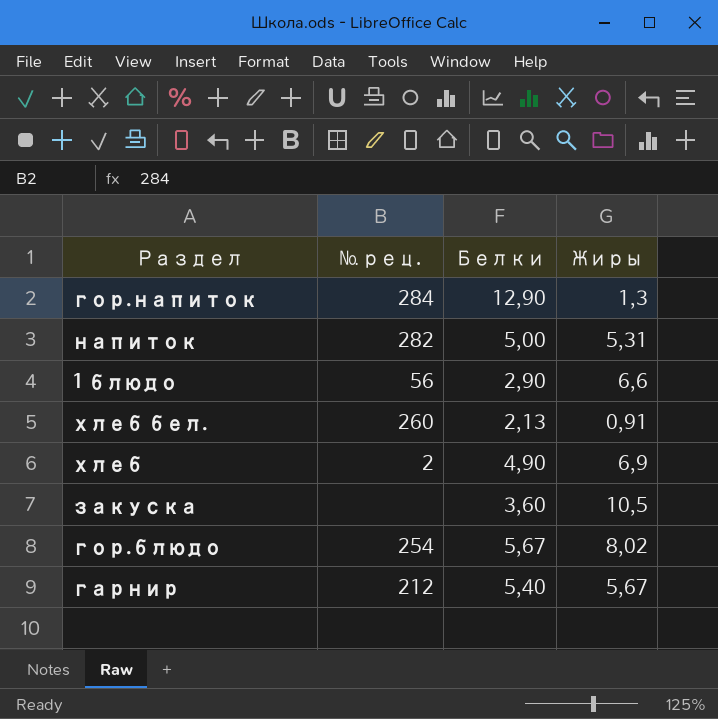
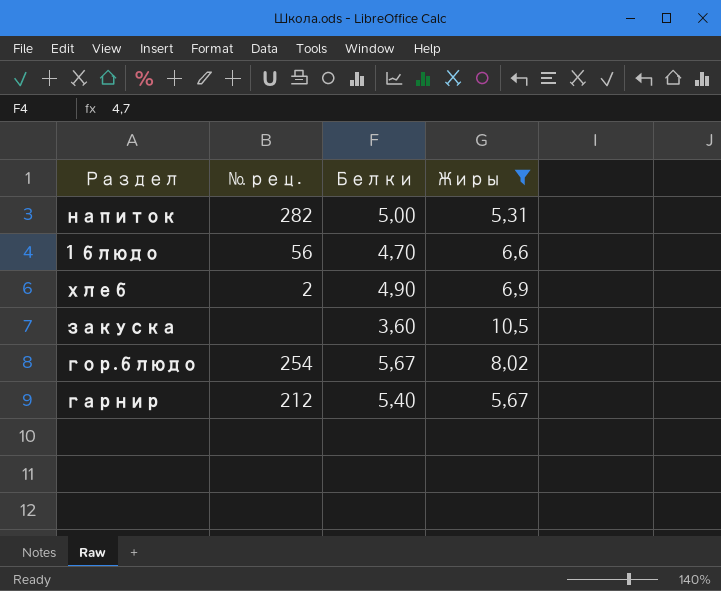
filter: none -> Жиры >= 5,31
1 блюдо | Белки: 2,90 -> 4,70

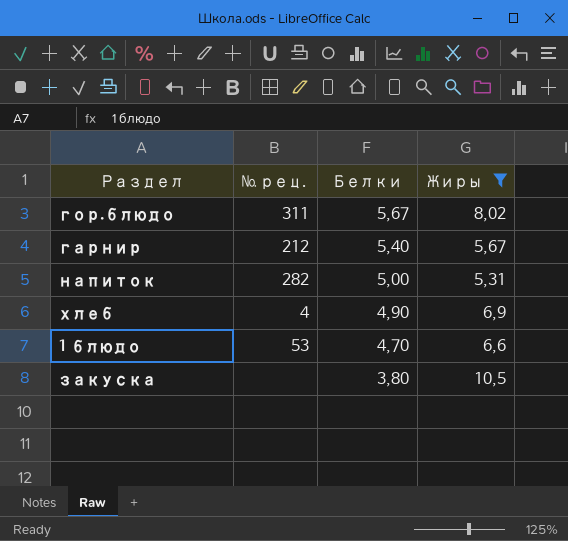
row order: none -> Белки descending
гор.блюдо | № рец.: 254 -> 311
хлеб | № рец.: 2 -> 4
1 блюдо | № рец.: 56 -> 53
закуска | Белки: 3,60 -> 3,80

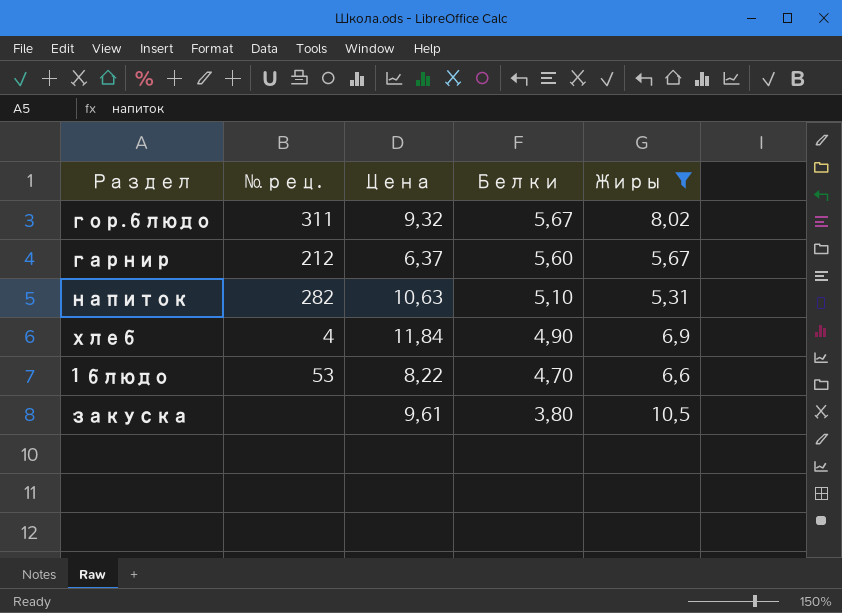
column Цена | position: none -> 3
гарнир | Белки: 5,40 -> 5,60
напиток | Белки: 5,00 -> 5,10

